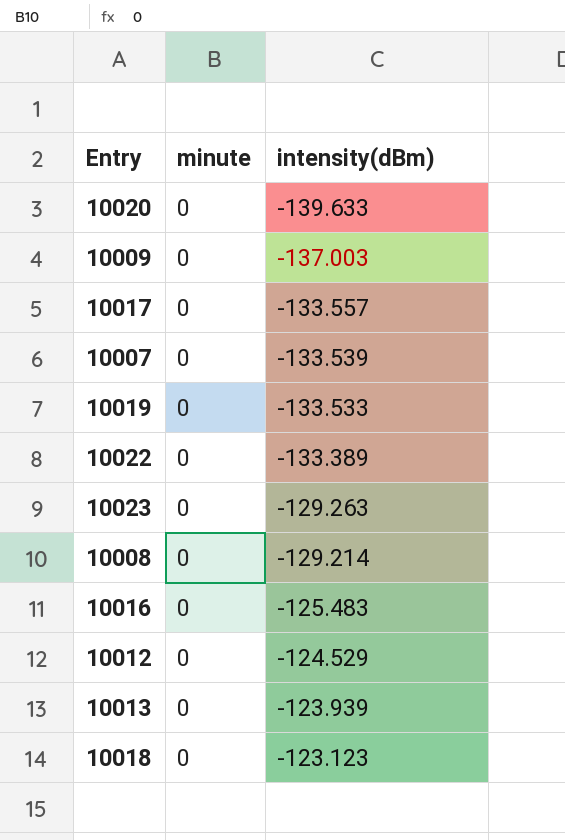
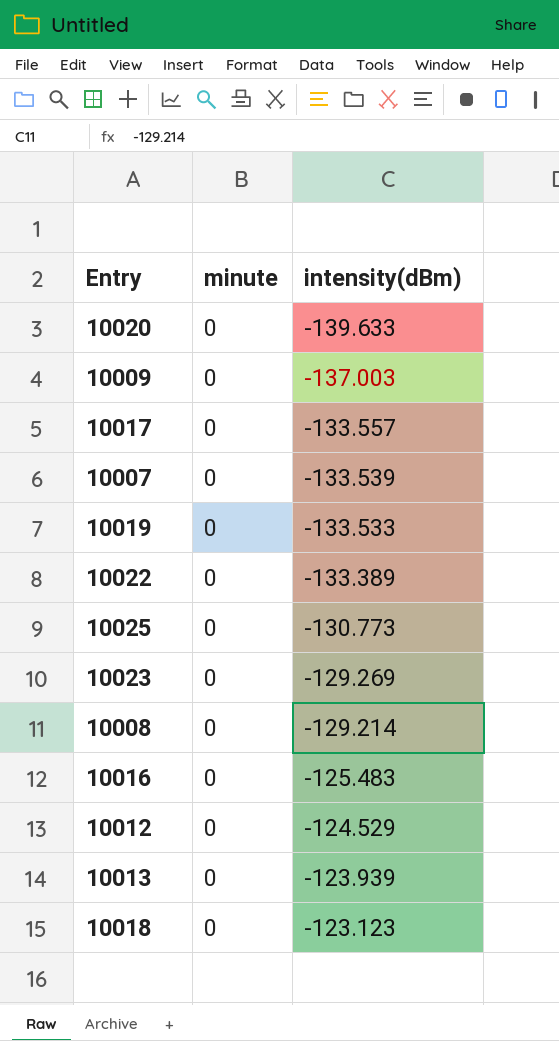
row 10025: none -> 0 | -130.773
10023 | intensity(dBm): -129.263 -> -129.269

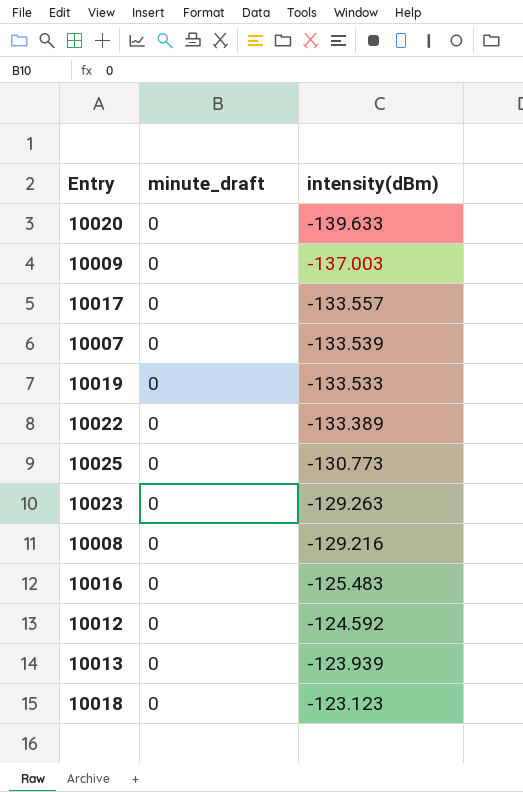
column name: minute -> minute_draft
10023 | intensity(dBm): -129.269 -> -129.263
10008 | intensity(dBm): -129.214 -> -129.216
10012 | intensity(dBm): -124.529 -> -124.592

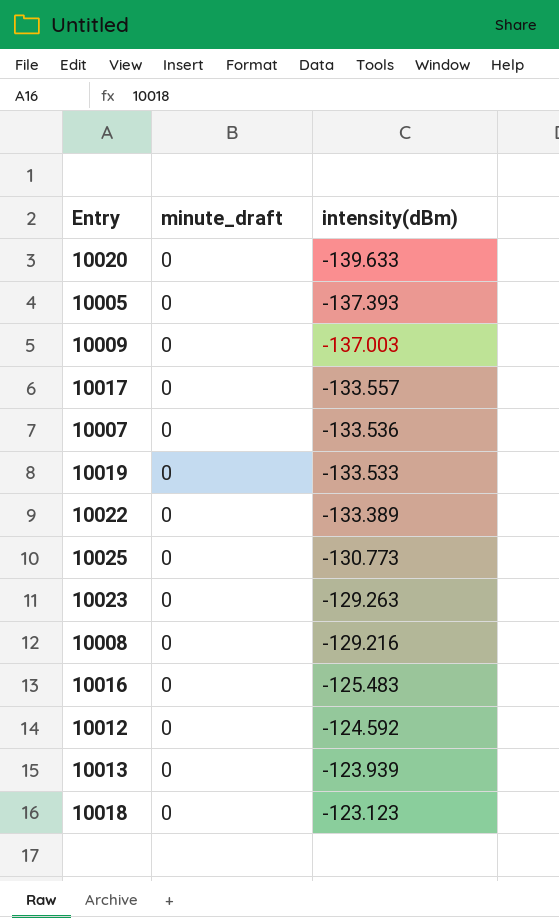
row 10005: none -> 0 | -137.393
10007 | intensity(dBm): -133.539 -> -133.536

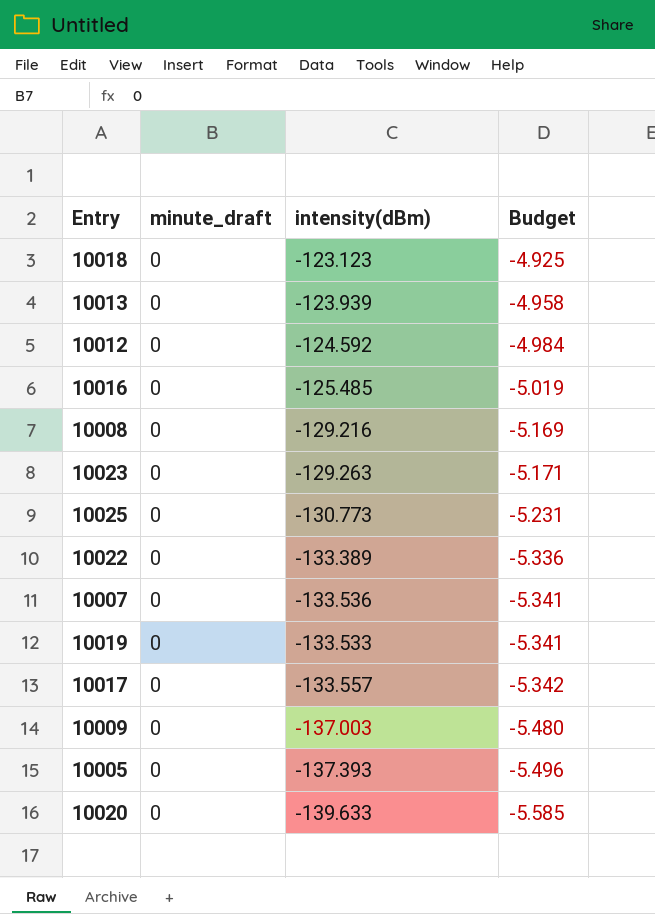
row order: intensity(dBm) ascending -> Budget descending
column Budget | formula: none -> [intensity(dBm)] * 0.04
10016 | intensity(dBm): -125.483 -> -125.485

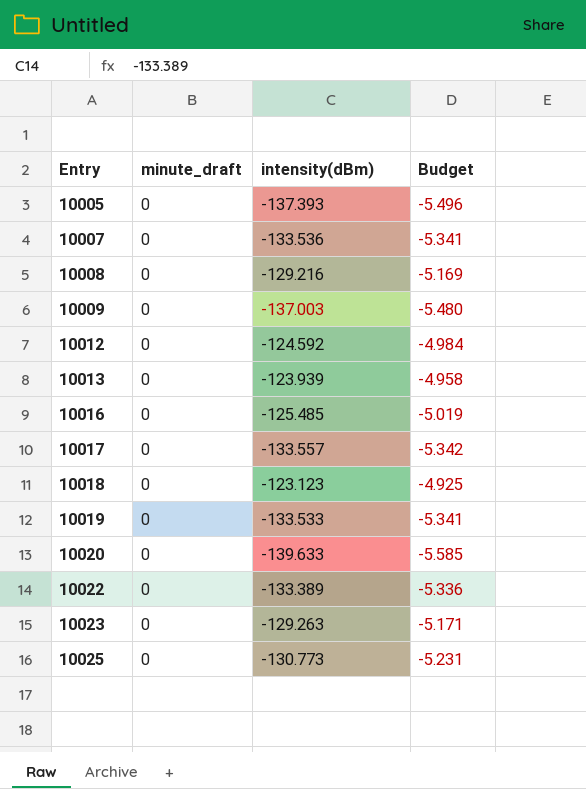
row order: Budget descending -> Entry ascending

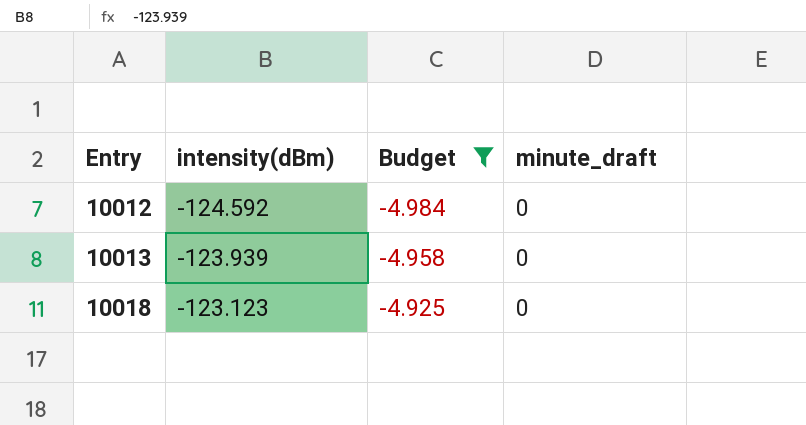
filter: none -> Budget >= -4.984
column minute_draft | position: 2 -> 4

